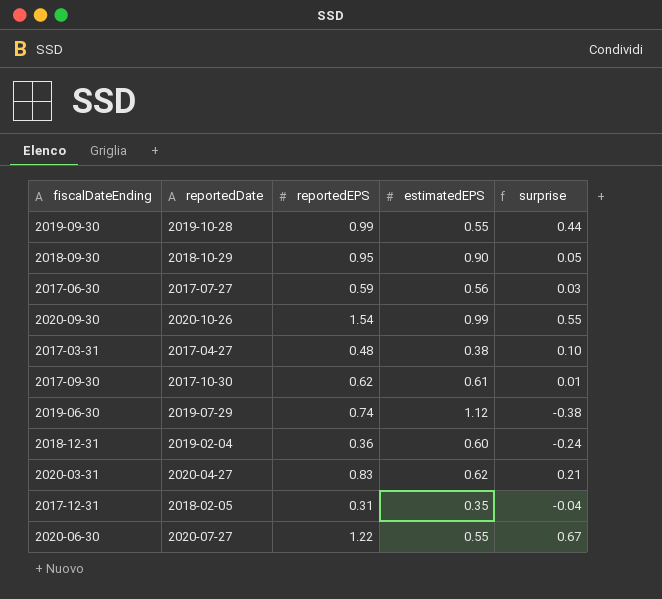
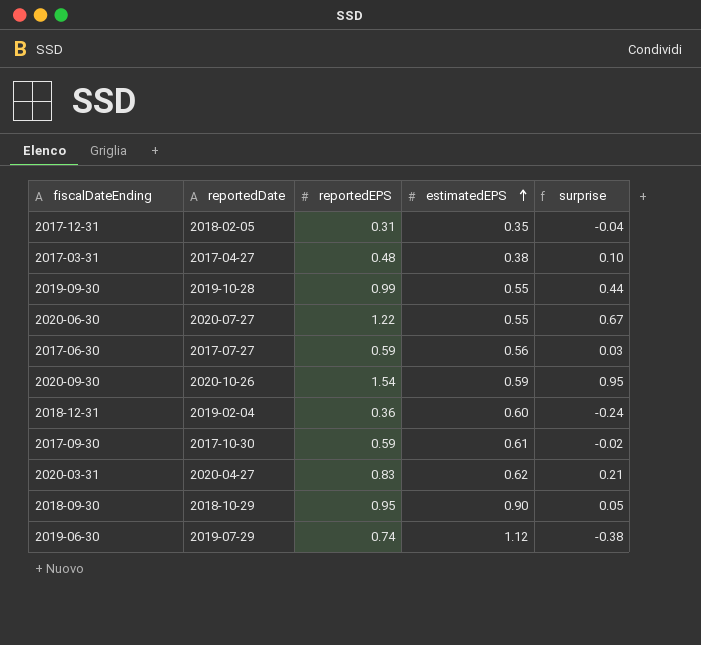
row order: none -> estimatedEPS ascending
2020-09-30 | estimatedEPS: 0.99 -> 0.59
2020-09-30 | surprise: 0.55 -> 0.95
2017-09-30 | reportedEPS: 0.62 -> 0.59
2017-09-30 | surprise: 0.01 -> -0.02

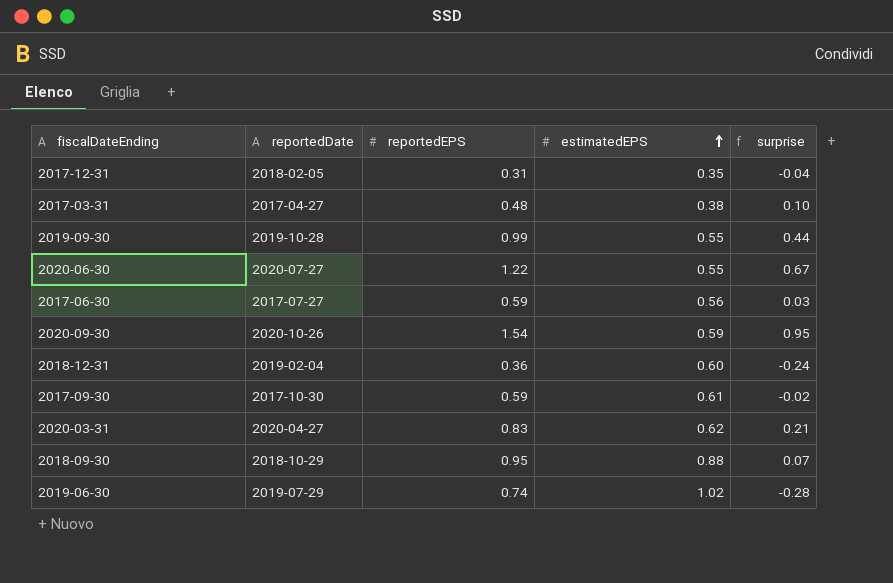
2018-09-30 | estimatedEPS: 0.90 -> 0.88
2018-09-30 | surprise: 0.05 -> 0.07
2019-06-30 | estimatedEPS: 1.12 -> 1.02
2019-06-30 | surprise: -0.38 -> -0.28

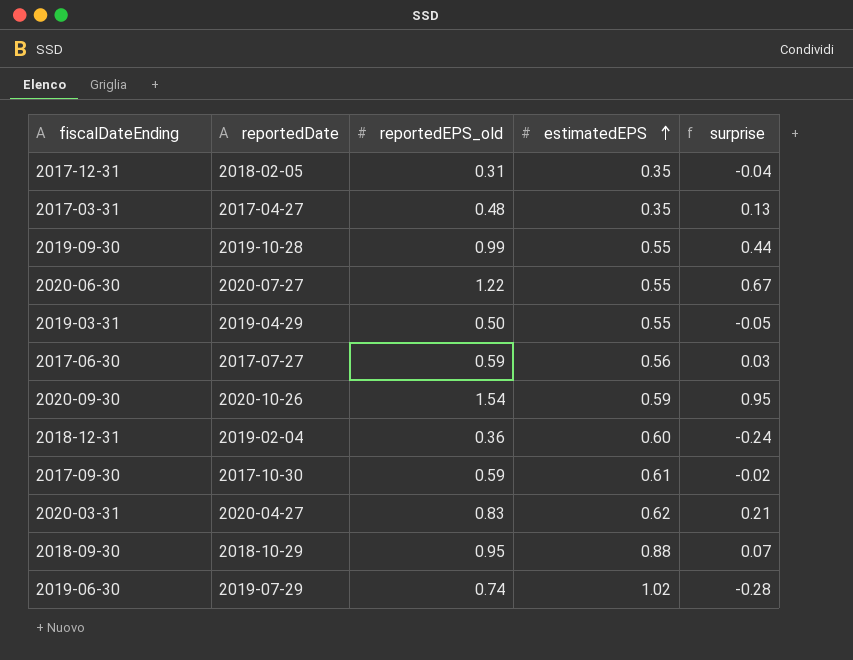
column name: reportedEPS -> reportedEPS_old
2017-03-31 | estimatedEPS: 0.38 -> 0.35
2017-03-31 | surprise: 0.10 -> 0.13
row 2019-03-31: none -> 2019-04-29 | 0.50 | 0.55 | -0.05

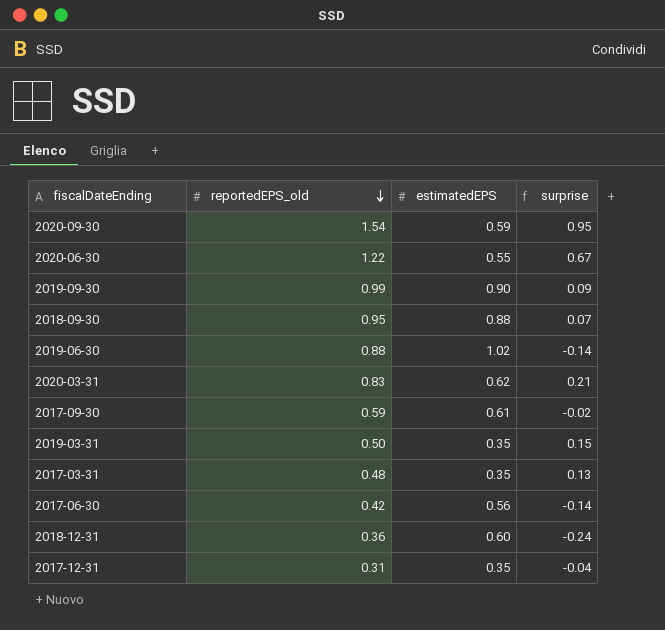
row order: estimatedEPS ascending -> reportedEPS_old descending
column reportedDate | position: 2 -> none
2019-09-30 | estimatedEPS: 0.55 -> 0.90
2019-09-30 | surprise: 0.44 -> 0.09
2019-06-30 | reportedEPS_old: 0.74 -> 0.88
2019-06-30 | surprise: -0.28 -> -0.14
2019-03-31 | estimatedEPS: 0.55 -> 0.35
2019-03-31 | surprise: -0.05 -> 0.15
2017-06-30 | reportedEPS_old: 0.59 -> 0.42
2017-06-30 | surprise: 0.03 -> -0.14

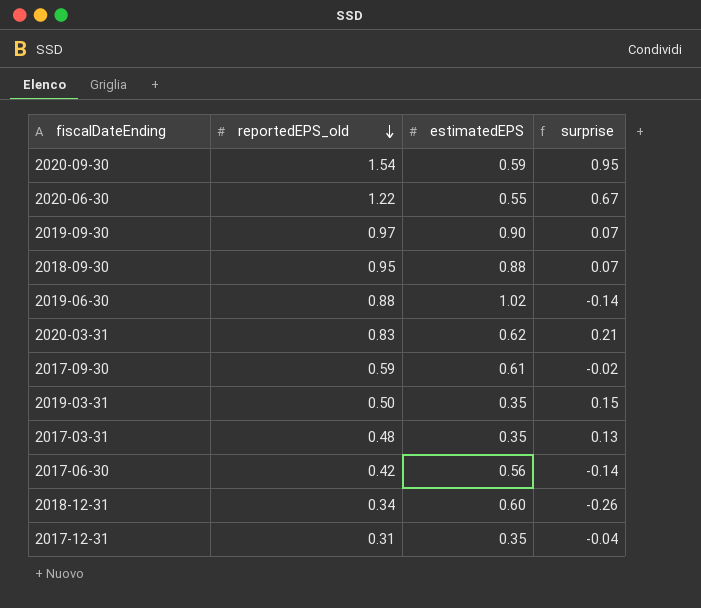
2019-09-30 | reportedEPS_old: 0.99 -> 0.97
2019-09-30 | surprise: 0.09 -> 0.07
2018-12-31 | reportedEPS_old: 0.36 -> 0.34
2018-12-31 | surprise: -0.24 -> -0.26

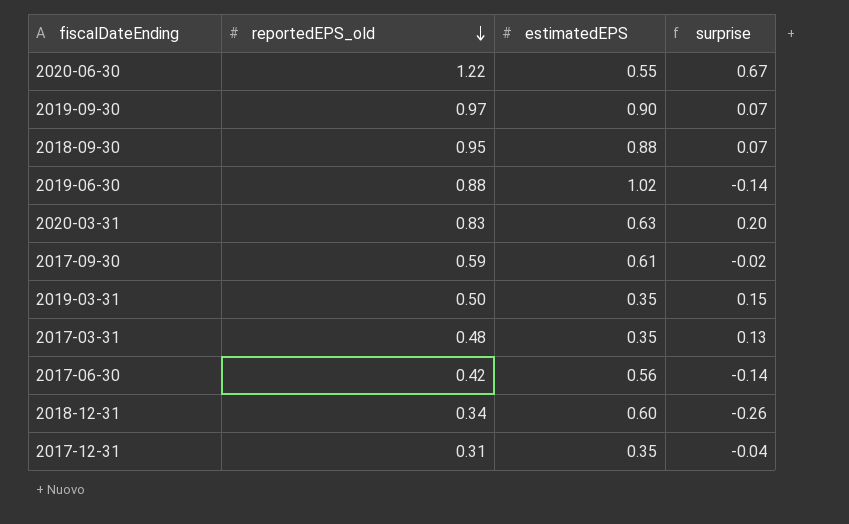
row 2020-09-30: 1.54 | 0.59 | 0.95 -> none
2020-03-31 | estimatedEPS: 0.62 -> 0.63
2020-03-31 | surprise: 0.21 -> 0.20

